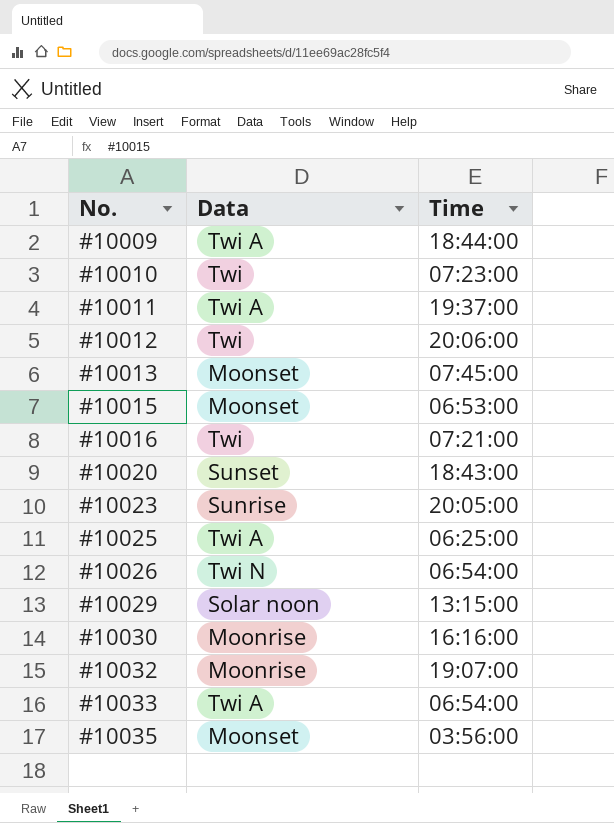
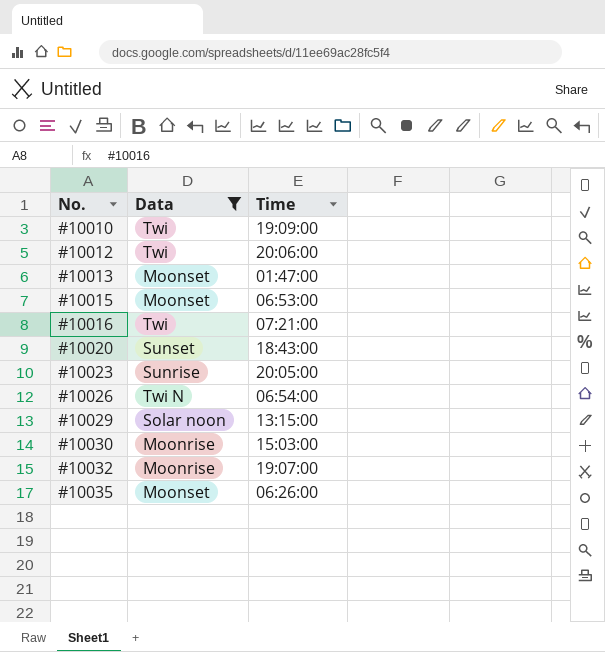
filter: none -> Data != Twi A
#10010 | Time: 07:23:00 -> 19:09:00
#10013 | Time: 07:45:00 -> 01:47:00
#10030 | Time: 16:16:00 -> 15:03:00
#10035 | Time: 03:56:00 -> 06:26:00

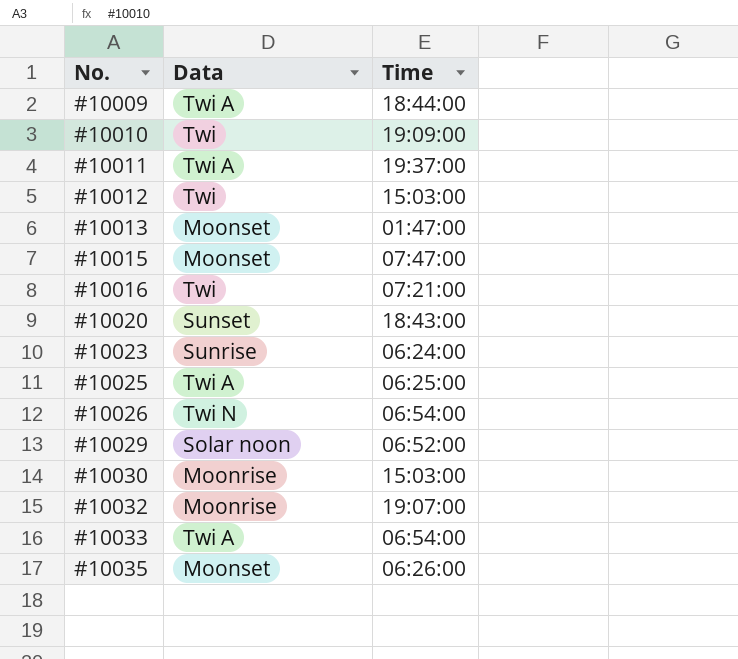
filter: Data != Twi A -> none
#10012 | Time: 20:06:00 -> 15:03:00
#10015 | Time: 06:53:00 -> 07:47:00
#10023 | Time: 20:05:00 -> 06:24:00
#10029 | Time: 13:15:00 -> 06:52:00

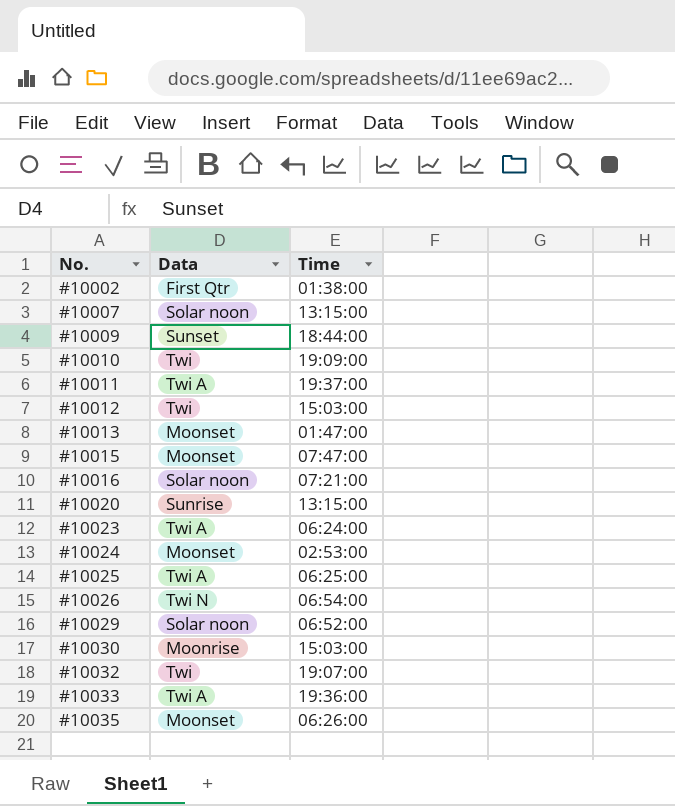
row #10002: none -> First Qtr | 01:38:00
row #10007: none -> Solar noon | 13:15:00
#10009 | Data: Twi A -> Sunset
#10016 | Data: Twi -> Solar noon
#10020 | Data: Sunset -> Sunrise
#10020 | Time: 18:43:00 -> 13:15:00
#10023 | Data: Sunrise -> Twi A
row #10024: none -> Moonset | 02:53:00
#10032 | Data: Moonrise -> Twi
#10033 | Time: 06:54:00 -> 19:36:00

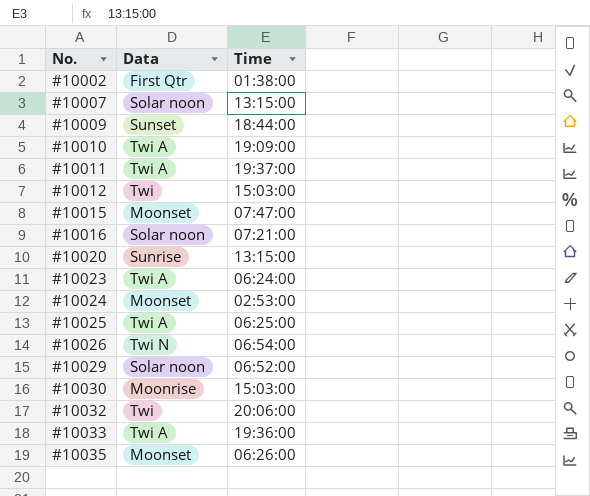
row #10013: Moonset | 01:47:00 -> none
#10010 | Data: Twi -> Twi A
#10032 | Time: 19:07:00 -> 20:06:00

